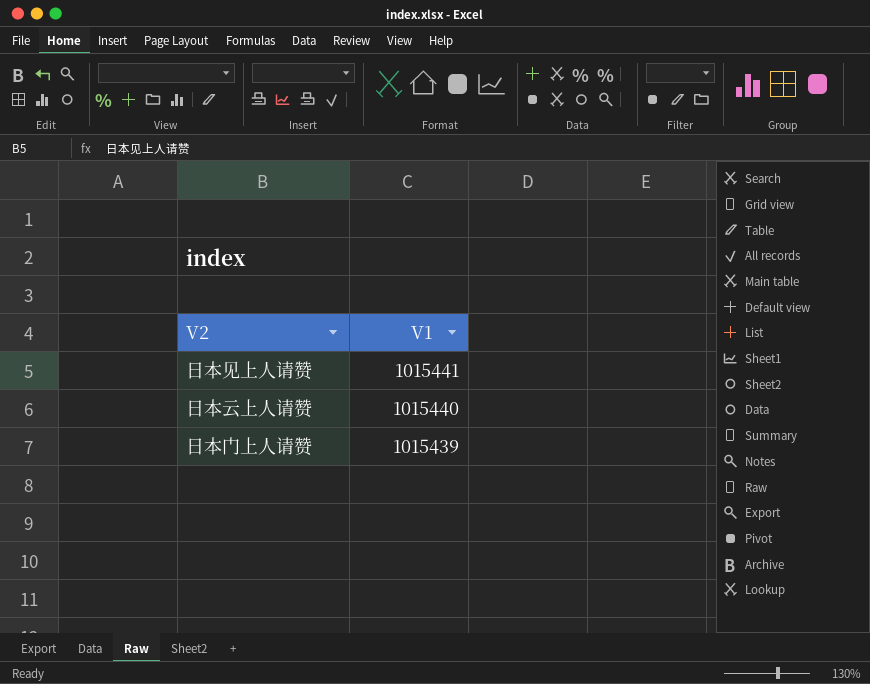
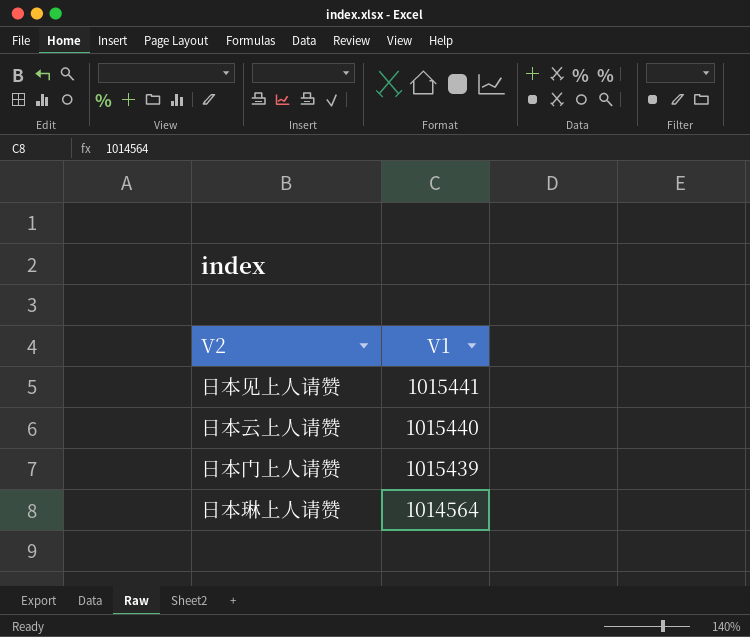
row 日本琳上人请赞: none -> 1014564

